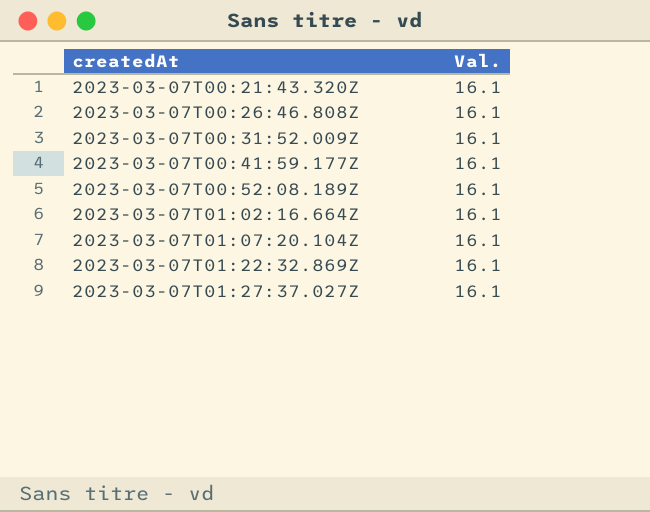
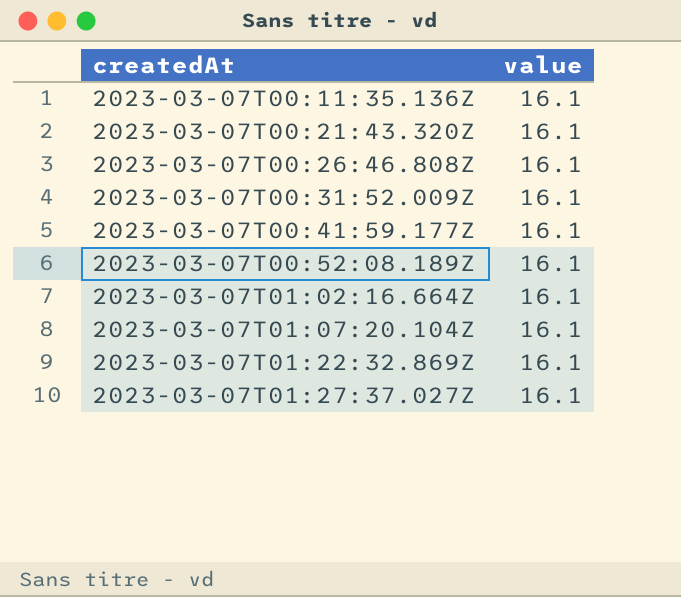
column name: Val. -> value
row 2023-03-07T00:11:35.136Z: none -> 16.1

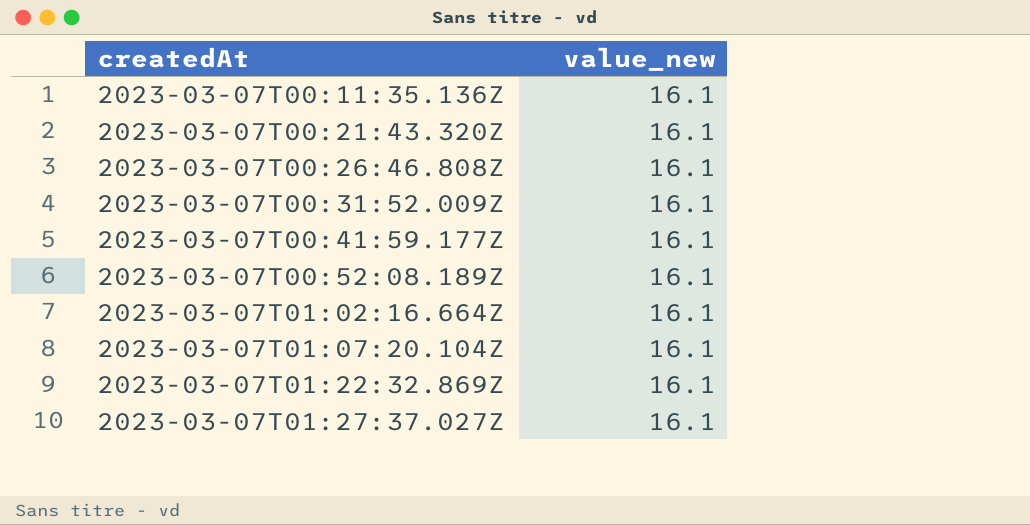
column name: value -> value_new

